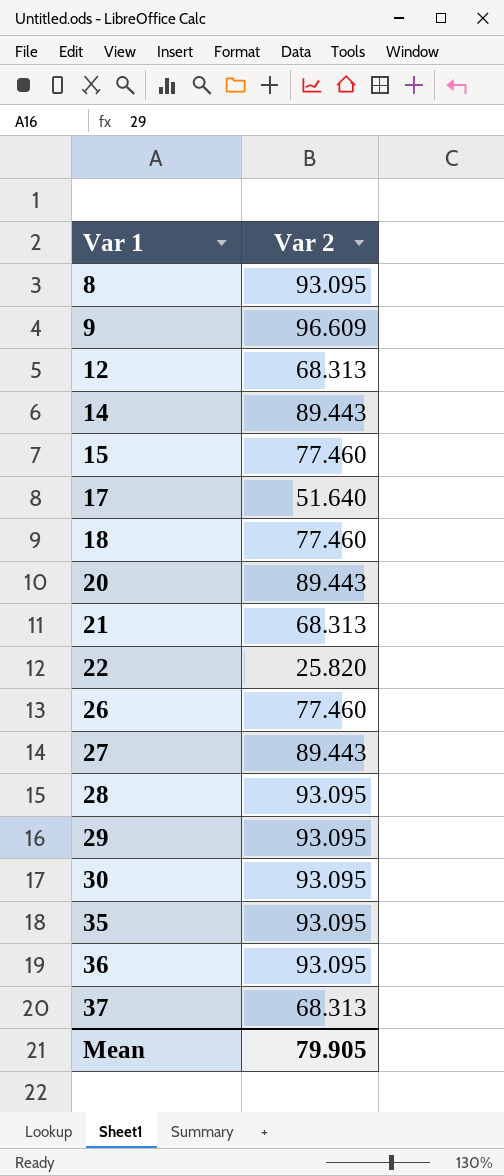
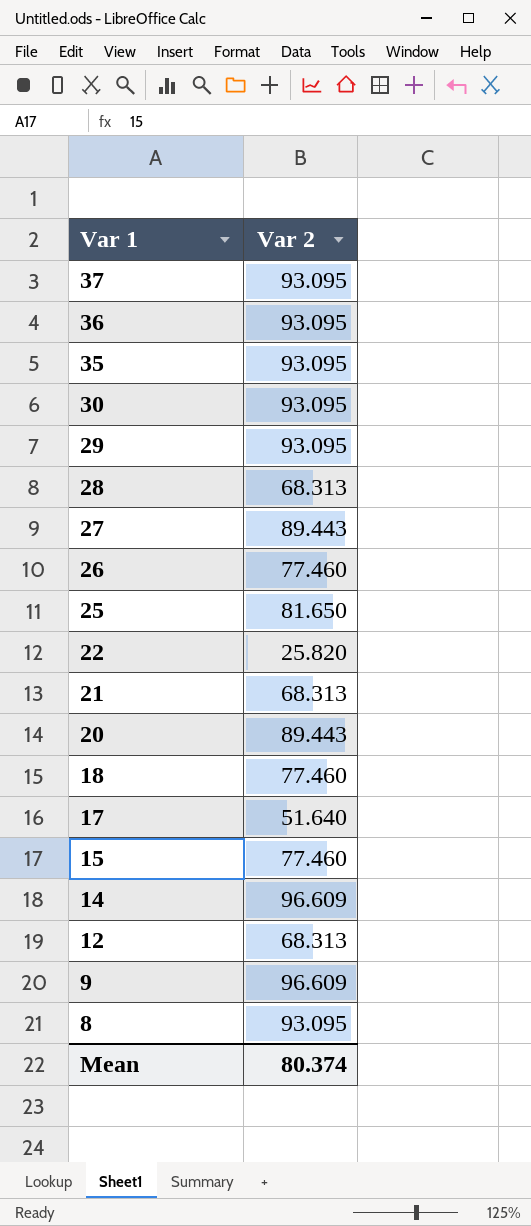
row order: Var 1 ascending -> Var 1 descending
37 | Var 2: 68.313 -> 93.095
28 | Var 2: 93.095 -> 68.313
row 25: none -> 81.650
14 | Var 2: 89.443 -> 96.609
Mean | Var 2: 79.905 -> 80.374

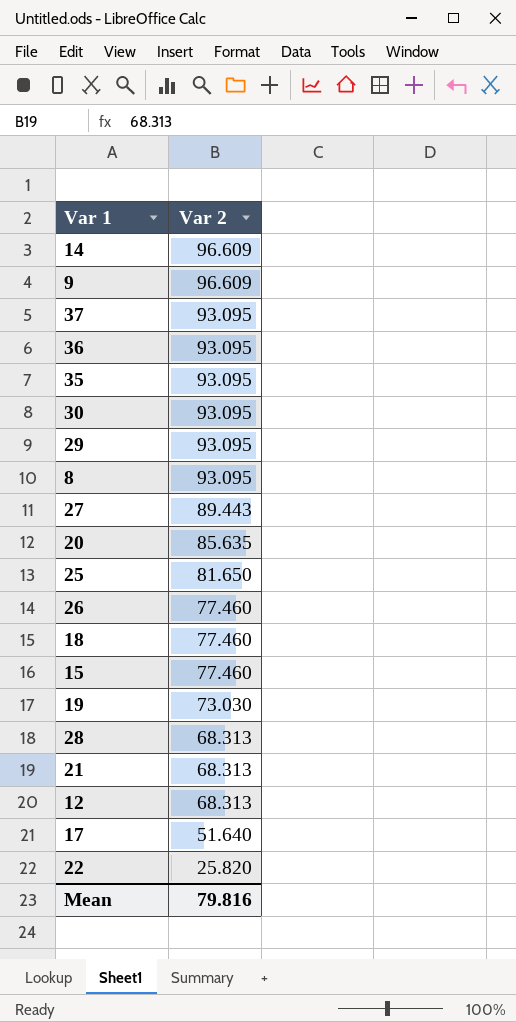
row order: Var 1 descending -> Var 2 descending
20 | Var 2: 89.443 -> 85.635
row 19: none -> 73.030
Mean | Var 2: 80.374 -> 79.816

